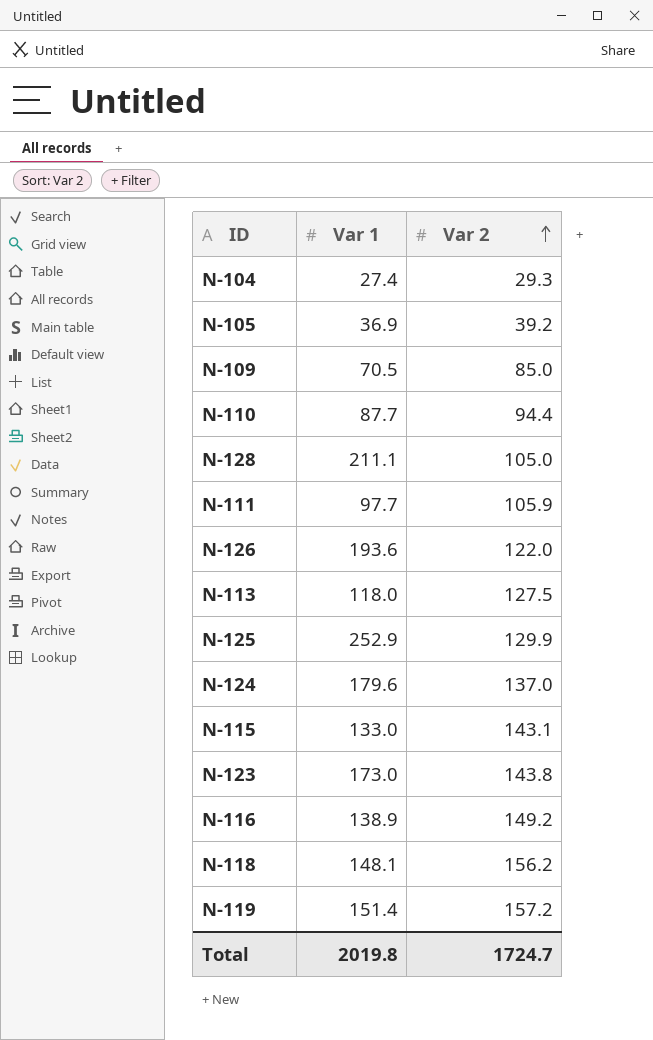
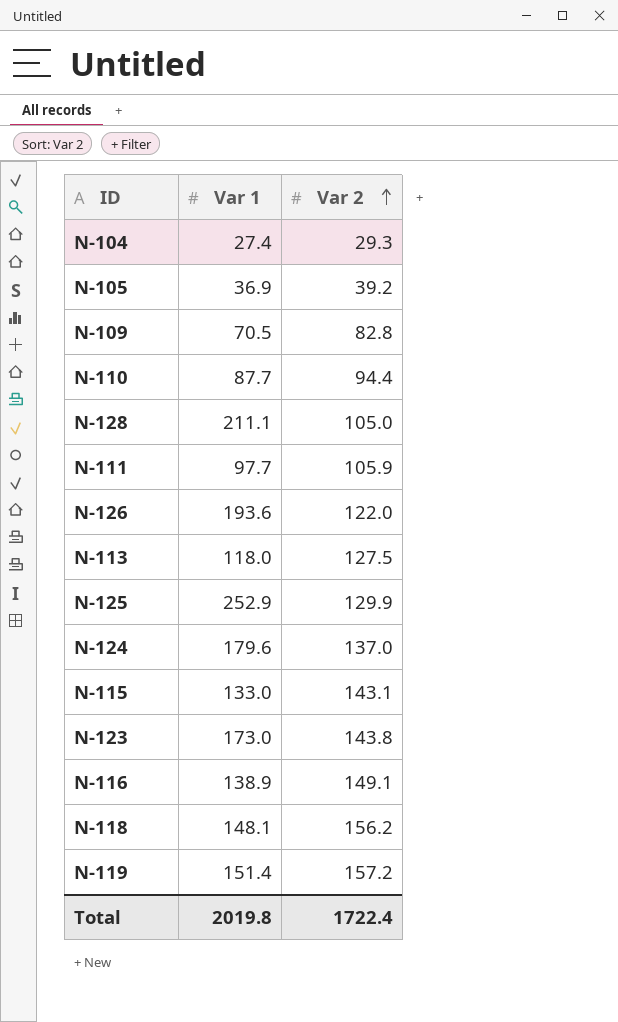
N-109 | Var 2: 85.0 -> 82.8
N-116 | Var 2: 149.2 -> 149.1
Total | Var 2: 1724.7 -> 1722.4

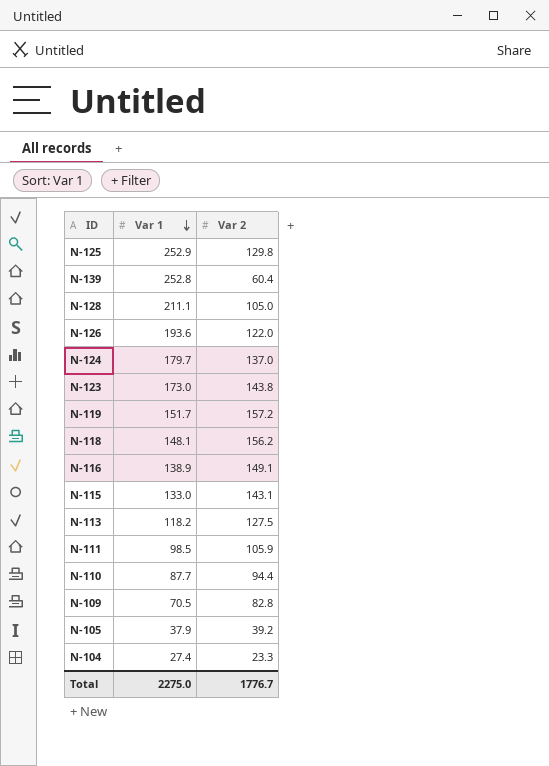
row order: Var 2 ascending -> Var 1 descending
N-125 | Var 2: 129.9 -> 129.8
row N-139: none -> 252.8 | 60.4
N-124 | Var 1: 179.6 -> 179.7
N-119 | Var 1: 151.4 -> 151.7
N-113 | Var 1: 118.0 -> 118.2
N-111 | Var 1: 97.7 -> 98.5
N-105 | Var 1: 36.9 -> 37.9
N-104 | Var 2: 29.3 -> 23.3
Total | Var 1: 2019.8 -> 2275.0
Total | Var 2: 1722.4 -> 1776.7

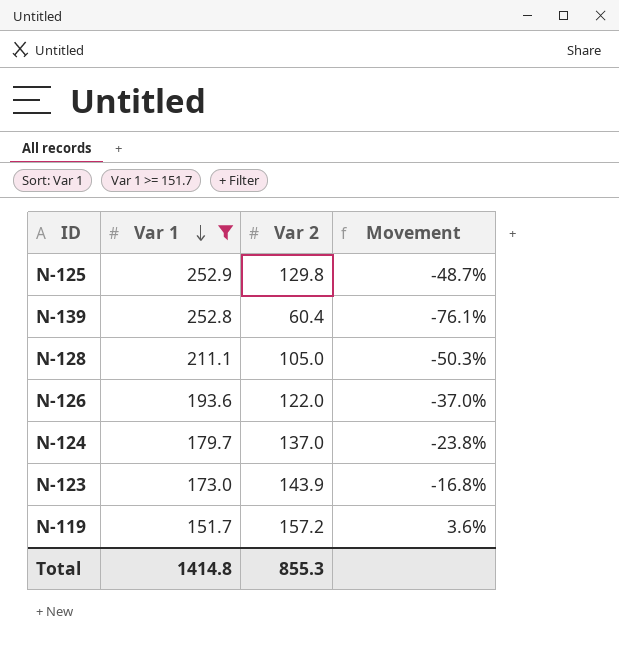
filter: none -> Var 1 >= 151.7
column Movement | formula: none -> ([Var 2] - [Var 1]) / [Var 1]
N-123 | Var 2: 143.8 -> 143.9
Total | Var 1: 2275.0 -> 1414.8
Total | Var 2: 1776.7 -> 855.3

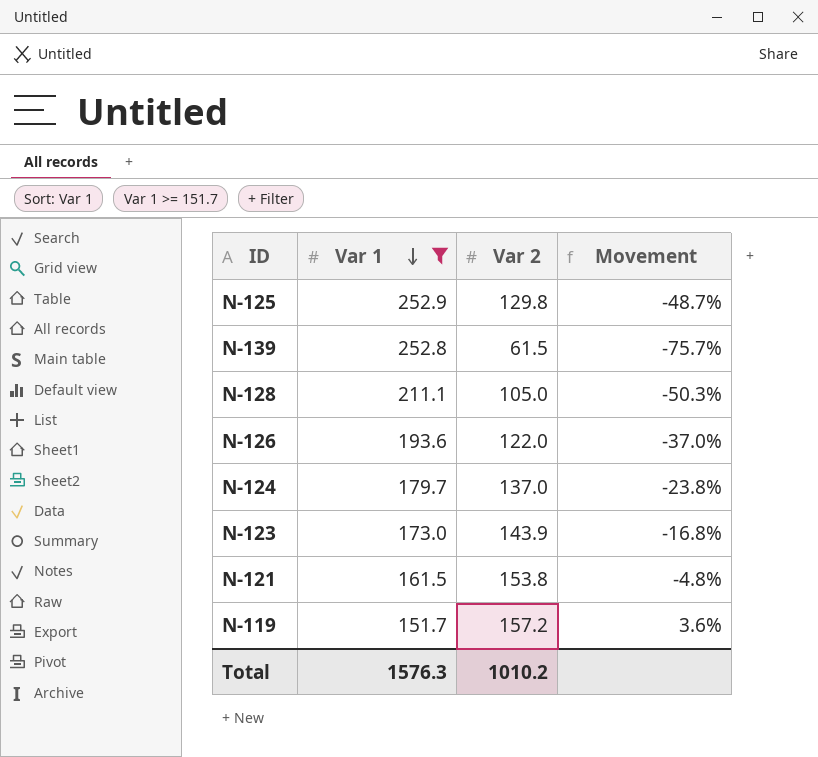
N-139 | Var 2: 60.4 -> 61.5
N-139 | Movement: -76.1% -> -75.7%
row N-121: none -> 161.5 | 153.8 | -4.8%
Total | Var 1: 1414.8 -> 1576.3
Total | Var 2: 855.3 -> 1010.2

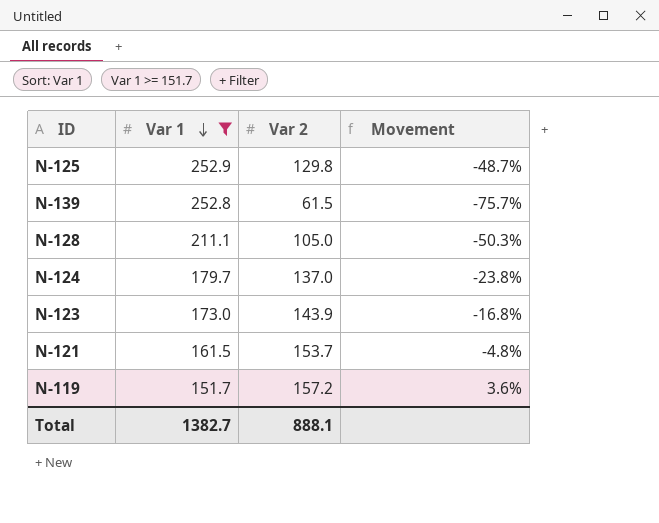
row N-126: 193.6 | 122.0 | -37.0% -> none
N-121 | Var 2: 153.8 -> 153.7
Total | Var 1: 1576.3 -> 1382.7
Total | Var 2: 1010.2 -> 888.1

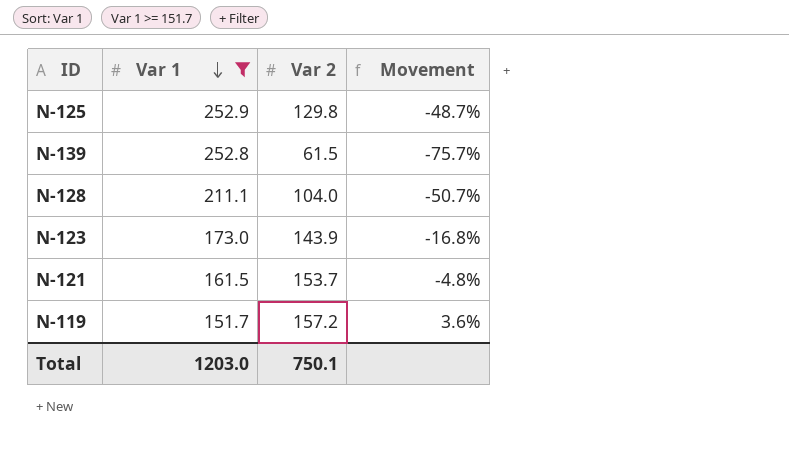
row N-124: 179.7 | 137.0 | -23.8% -> none
N-128 | Var 2: 105.0 -> 104.0
N-128 | Movement: -50.3% -> -50.7%
Total | Var 1: 1382.7 -> 1203.0
Total | Var 2: 888.1 -> 750.1

